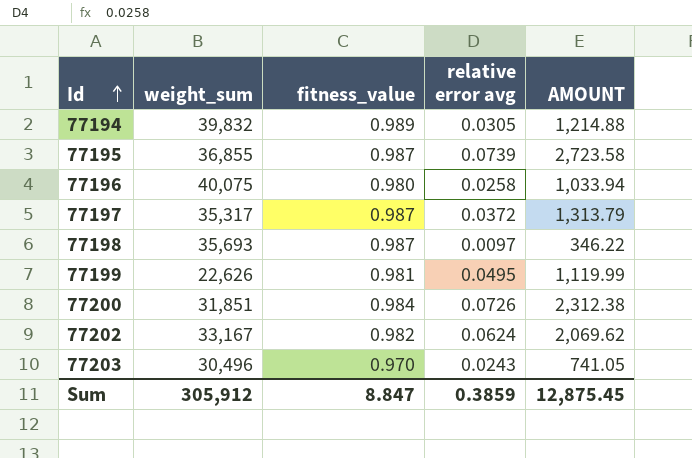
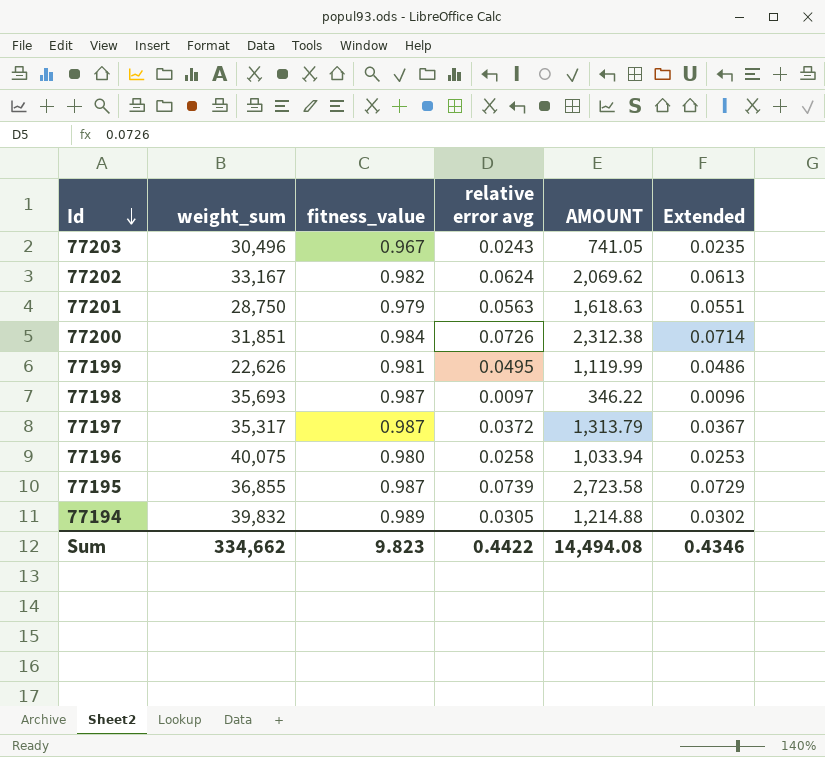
row order: Id ascending -> Id descending
column Extended | formula: none -> [fitness_value] * [relative error avg]
77203 | fitness_value: 0.970 -> 0.967
row 77201: none -> 28,750 | 0.979 | 0.0563 | 1,618.63 | 0.0551
Sum | weight_sum: 305,912 -> 334,662
Sum | fitness_value: 8.847 -> 9.823
Sum | relative error avg: 0.3859 -> 0.4422
Sum | AMOUNT: 12,875.45 -> 14,494.08

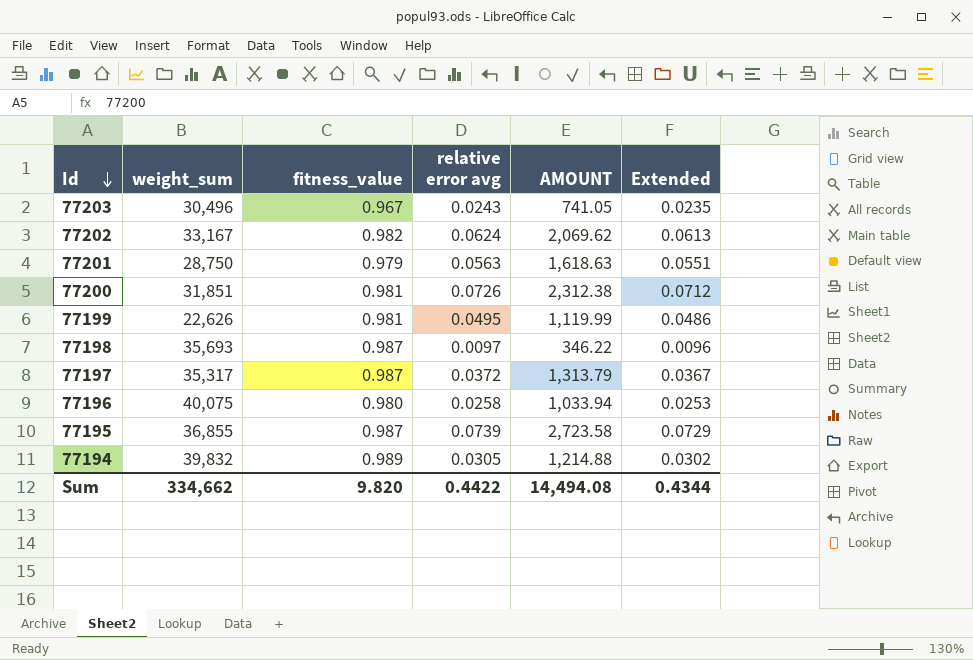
77200 | fitness_value: 0.984 -> 0.981
77200 | Extended: 0.0714 -> 0.0712
Sum | fitness_value: 9.823 -> 9.820
Sum | Extended: 0.4346 -> 0.4344

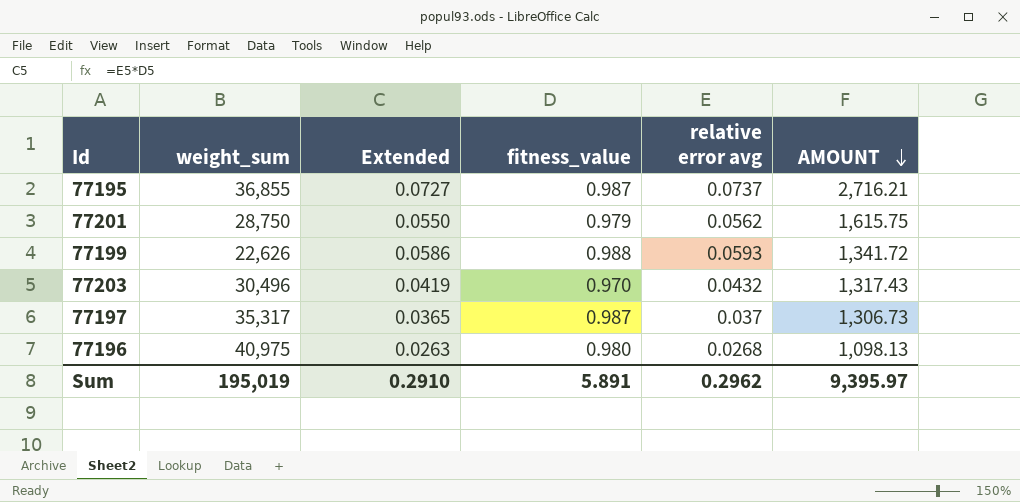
row order: Id descending -> AMOUNT descending
column Extended | position: 6 -> 3
row 77202: 33,167 | 0.982 | 0.0624 | 2,069.62 | 0.0613 -> none
row 77200: 31,851 | 0.981 | 0.0726 | 2,312.38 | 0.0712 -> none
row 77198: 35,693 | 0.987 | 0.0097 | 346.22 | 0.0096 -> none
row 77194: 39,832 | 0.989 | 0.0305 | 1,214.88 | 0.0302 -> none
77195 | Extended: 0.0729 -> 0.0727
77195 | relative error avg: 0.0739 -> 0.0737
77195 | AMOUNT: 2,723.58 -> 2,716.21
77201 | Extended: 0.0551 -> 0.0550
77201 | relative error avg: 0.0563 -> 0.0562
77201 | AMOUNT: 1,618.63 -> 1,615.75
77199 | Extended: 0.0486 -> 0.0586
77199 | fitness_value: 0.981 -> 0.988
77199 | relative error avg: 0.0495 -> 0.0593
77199 | AMOUNT: 1,119.99 -> 1,341.72
77203 | Extended: 0.0235 -> 0.0419
77203 | fitness_value: 0.967 -> 0.970
77203 | relative error avg: 0.0243 -> 0.0432
77203 | AMOUNT: 741.05 -> 1,317.43
77197 | Extended: 0.0367 -> 0.0365
77197 | relative error avg: 0.0372 -> 0.037
77197 | AMOUNT: 1,313.79 -> 1,306.73
77196 | weight_sum: 40,075 -> 40,975
77196 | Extended: 0.0253 -> 0.0263
77196 | relative error avg: 0.0258 -> 0.0268
77196 | AMOUNT: 1,033.94 -> 1,098.13
Sum | weight_sum: 334,662 -> 195,019
Sum | Extended: 0.4344 -> 0.2910
Sum | fitness_value: 9.820 -> 5.891
Sum | relative error avg: 0.4422 -> 0.2962
Sum | AMOUNT: 14,494.08 -> 9,395.97

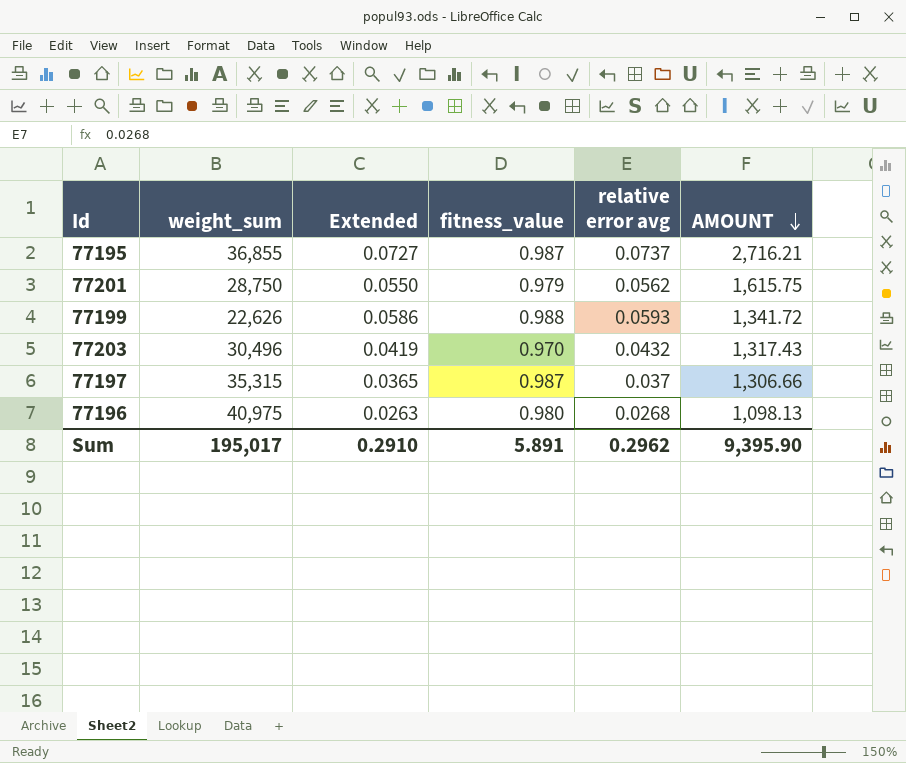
77197 | weight_sum: 35,317 -> 35,315
77197 | AMOUNT: 1,306.73 -> 1,306.66
Sum | weight_sum: 195,019 -> 195,017
Sum | AMOUNT: 9,395.97 -> 9,395.90

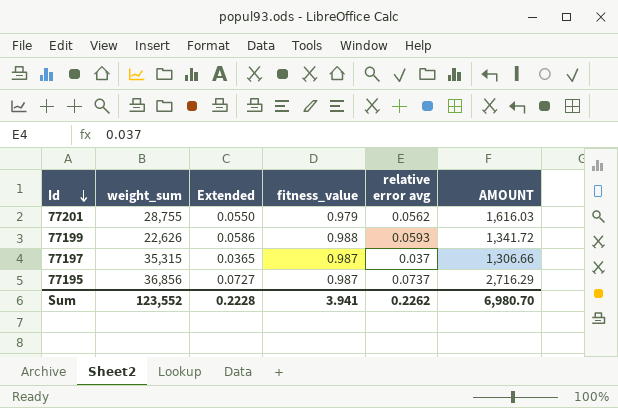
row order: AMOUNT descending -> Id descending
row 77203: 30,496 | 0.0419 | 0.970 | 0.0432 | 1,317.43 -> none
row 77196: 40,975 | 0.0263 | 0.980 | 0.0268 | 1,098.13 -> none
77201 | weight_sum: 28,750 -> 28,755
77201 | AMOUNT: 1,615.75 -> 1,616.03
77195 | weight_sum: 36,855 -> 36,856
77195 | AMOUNT: 2,716.21 -> 2,716.29
Sum | weight_sum: 195,017 -> 123,552
Sum | Extended: 0.2910 -> 0.2228
Sum | fitness_value: 5.891 -> 3.941
Sum | relative error avg: 0.2962 -> 0.2262
Sum | AMOUNT: 9,395.90 -> 6,980.70

